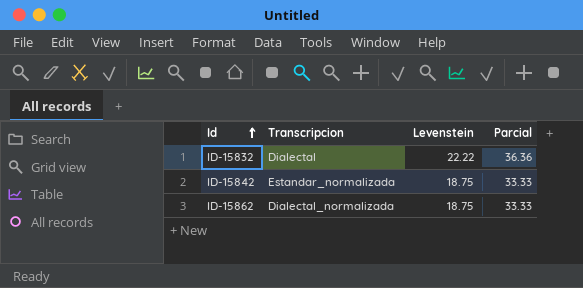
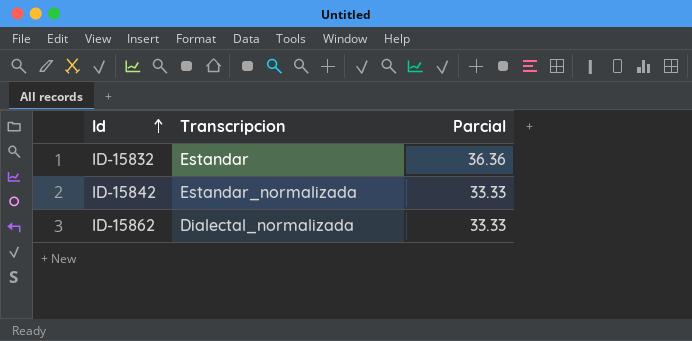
column Levenstein | position: 3 -> none
ID-15832 | Transcripcion: Dialectal -> Estandar

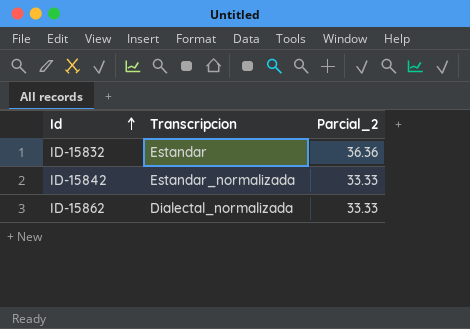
column name: Parcial -> Parcial_2

